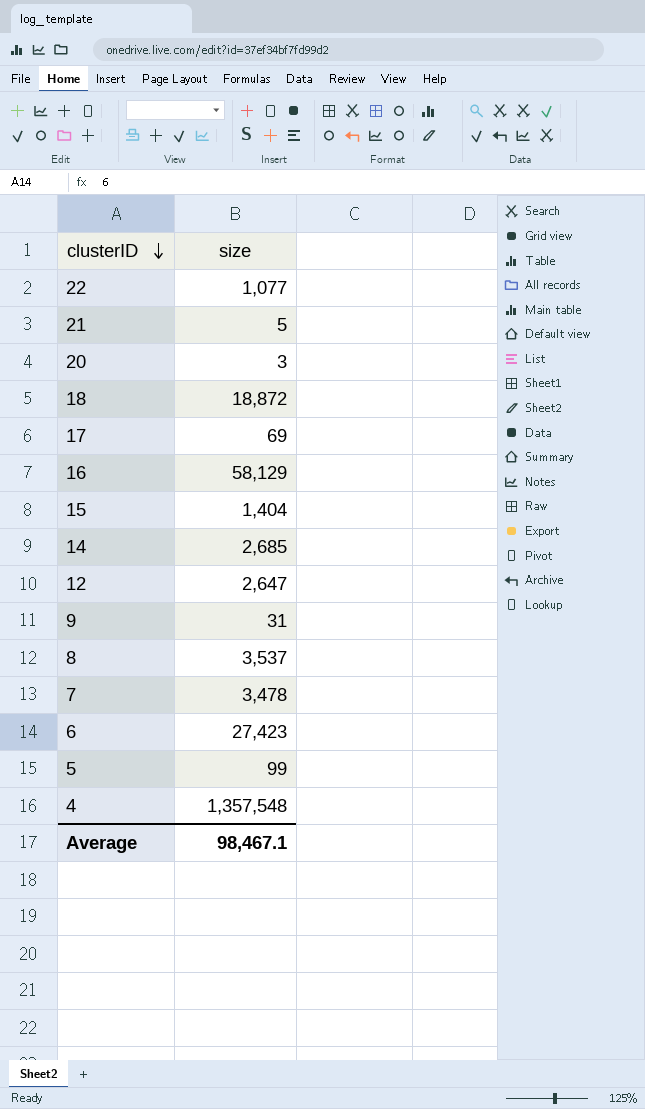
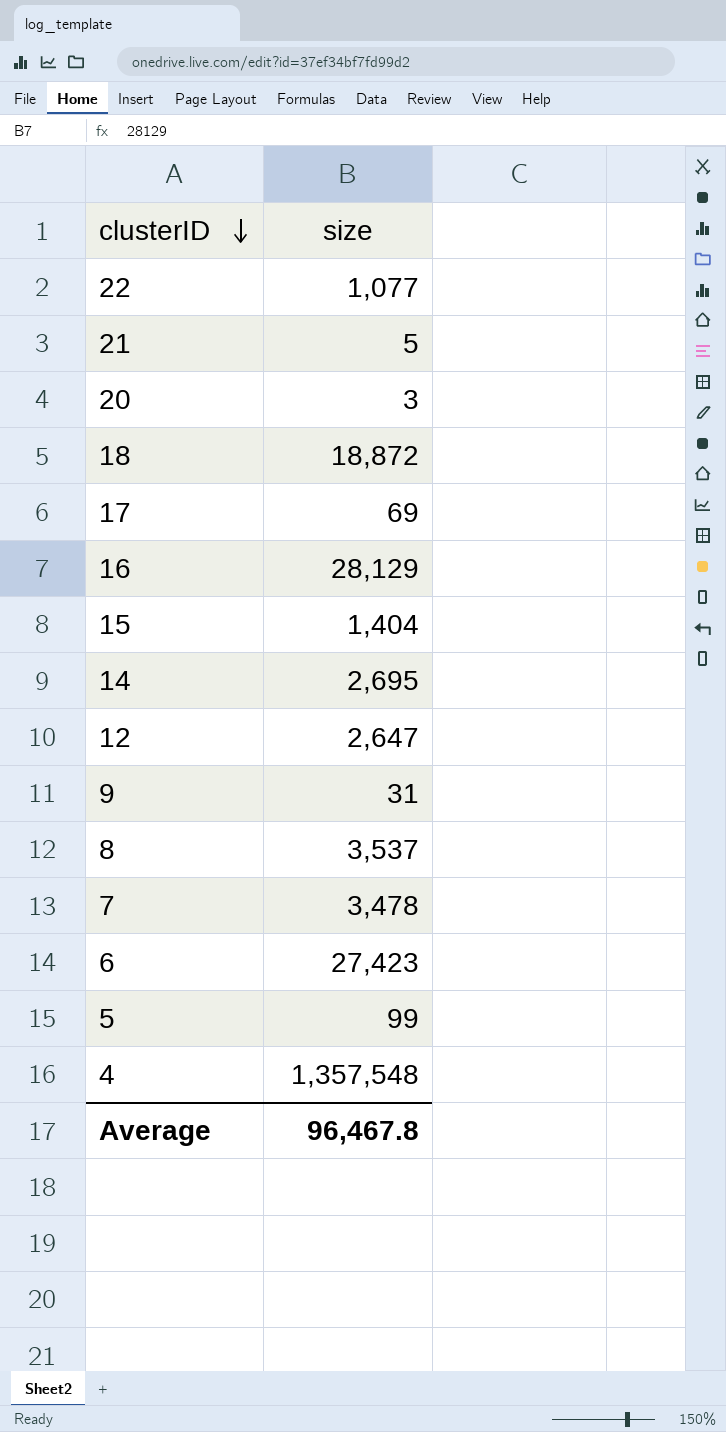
16 | size: 58,129 -> 28,129
14 | size: 2,685 -> 2,695
Average | size: 98,467.1 -> 96,467.8

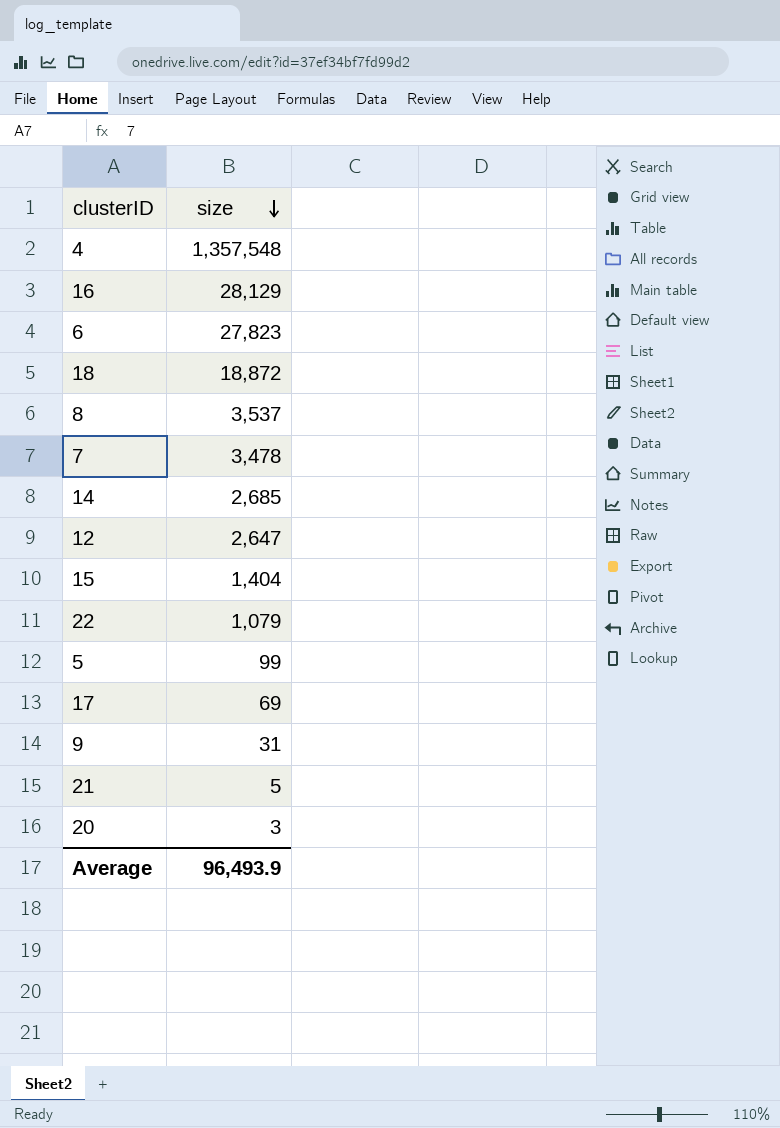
row order: clusterID descending -> size descending
6 | size: 27,423 -> 27,823
14 | size: 2,695 -> 2,685
22 | size: 1,077 -> 1,079
Average | size: 96,467.8 -> 96,493.9

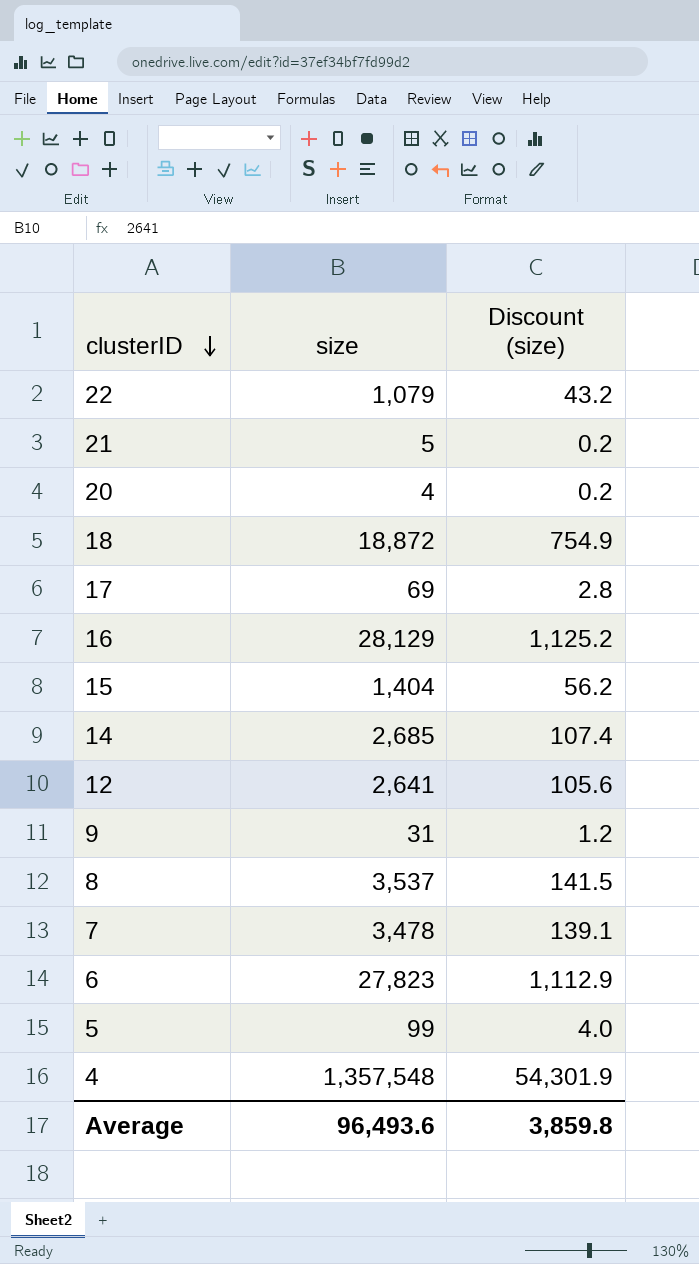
row order: size descending -> clusterID descending
column Discount (size) | formula: none -> [size] * 0.04
20 | size: 3 -> 4
12 | size: 2,647 -> 2,641
Average | size: 96,493.9 -> 96,493.6

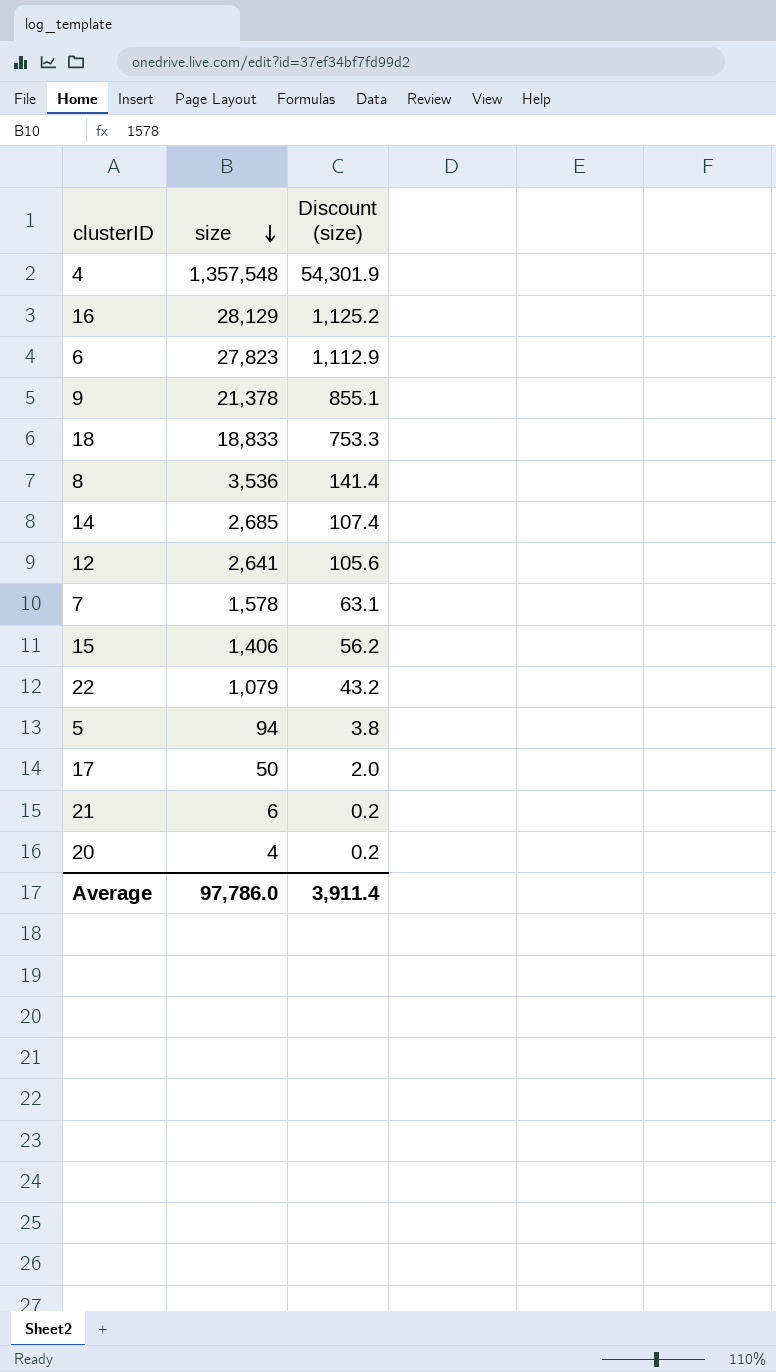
row order: clusterID descending -> size descending
9 | size: 31 -> 21,378
9 | Discount (size): 1.2 -> 855.1
18 | size: 18,872 -> 18,833
18 | Discount (size): 754.9 -> 753.3
8 | size: 3,537 -> 3,536
8 | Discount (size): 141.5 -> 141.4
7 | size: 3,478 -> 1,578
7 | Discount (size): 139.1 -> 63.1
15 | size: 1,404 -> 1,406
5 | size: 99 -> 94
5 | Discount (size): 4.0 -> 3.8
17 | size: 69 -> 50
17 | Discount (size): 2.8 -> 2.0
21 | size: 5 -> 6
Average | size: 96,493.6 -> 97,786.0
Average | Discount (size): 3,859.8 -> 3,911.4

